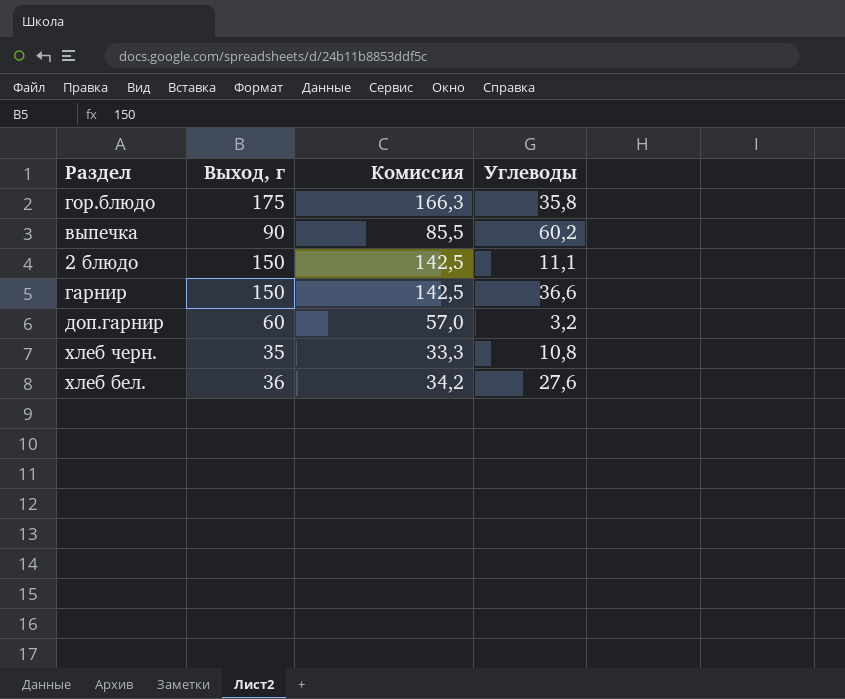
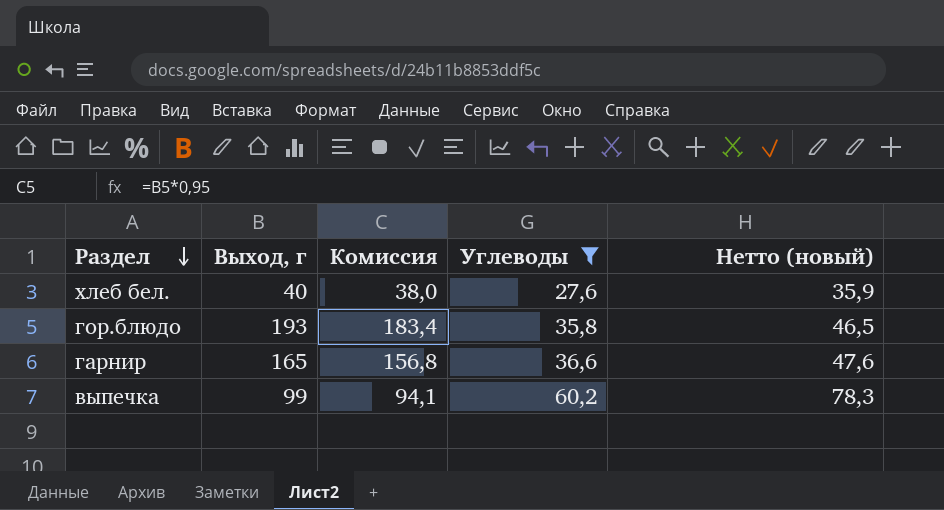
filter: none -> Углеводы >= 27,6
row order: none -> Раздел descending
column Нетто (новый) | formula: none -> [Углеводы] * 1,3
хлеб бел. | Выход, г: 36 -> 40
хлеб бел. | Комиссия: 34,2 -> 38,0
гор.блюдо | Выход, г: 175 -> 193
гор.блюдо | Комиссия: 166,3 -> 183,4
гарнир | Выход, г: 150 -> 165
гарнир | Комиссия: 142,5 -> 156,8
выпечка | Выход, г: 90 -> 99
выпечка | Комиссия: 85,5 -> 94,1

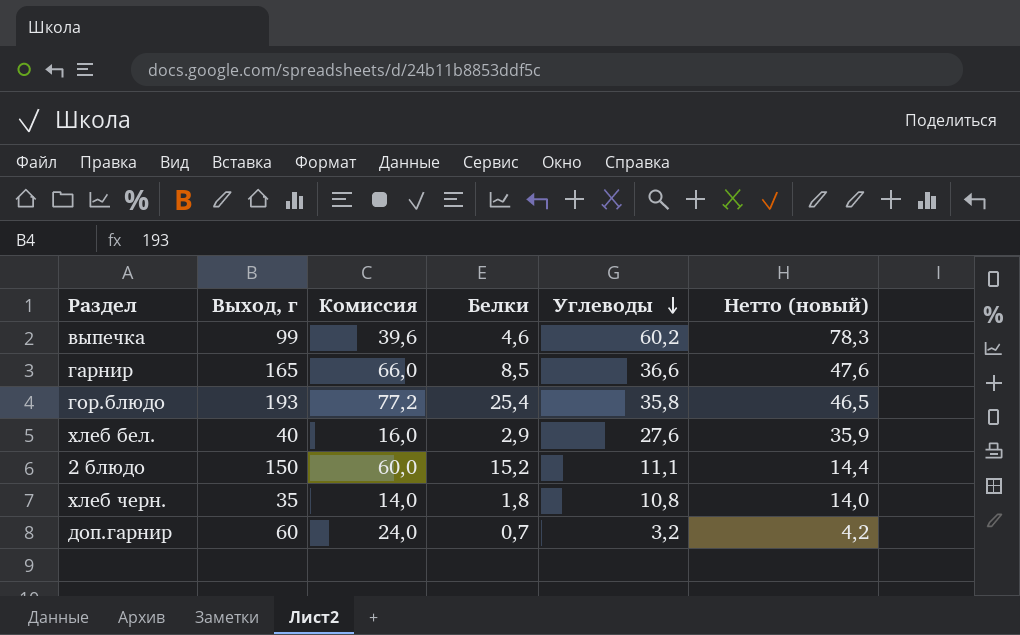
filter: Углеводы >= 27,6 -> none
row order: Раздел descending -> Углеводы descending
column Комиссия | formula: [Выход, г] * 0,95 -> [Выход, г] * 0,4
column Белки | position: none -> 4

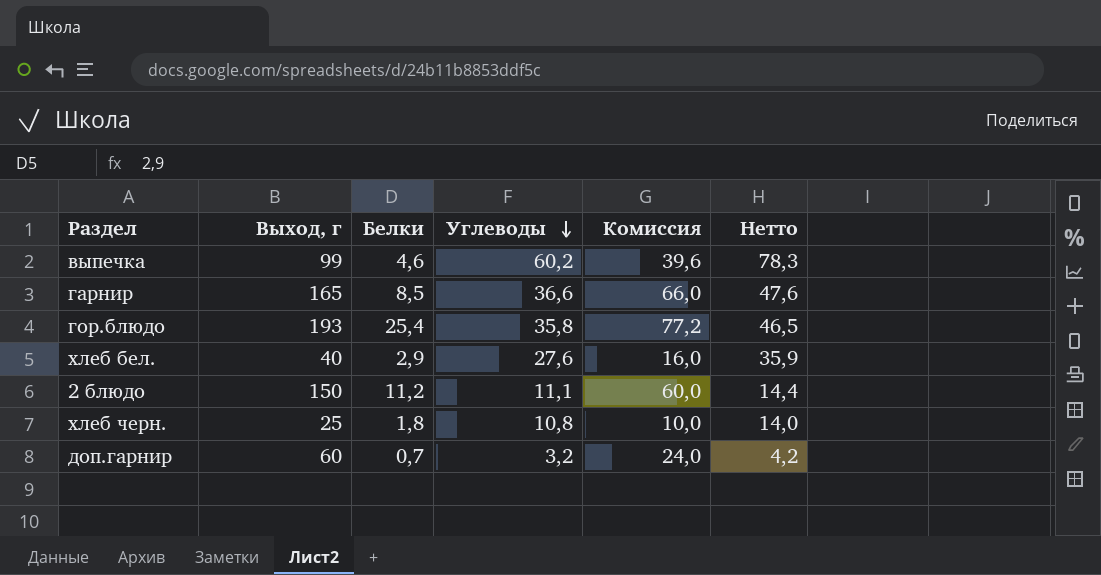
column Комиссия | position: 3 -> 5
column name: Нетто (новый) -> Нетто
2 блюдо | Белки: 15,2 -> 11,2
хлеб черн. | Выход, г: 35 -> 25
хлеб черн. | Комиссия: 14,0 -> 10,0

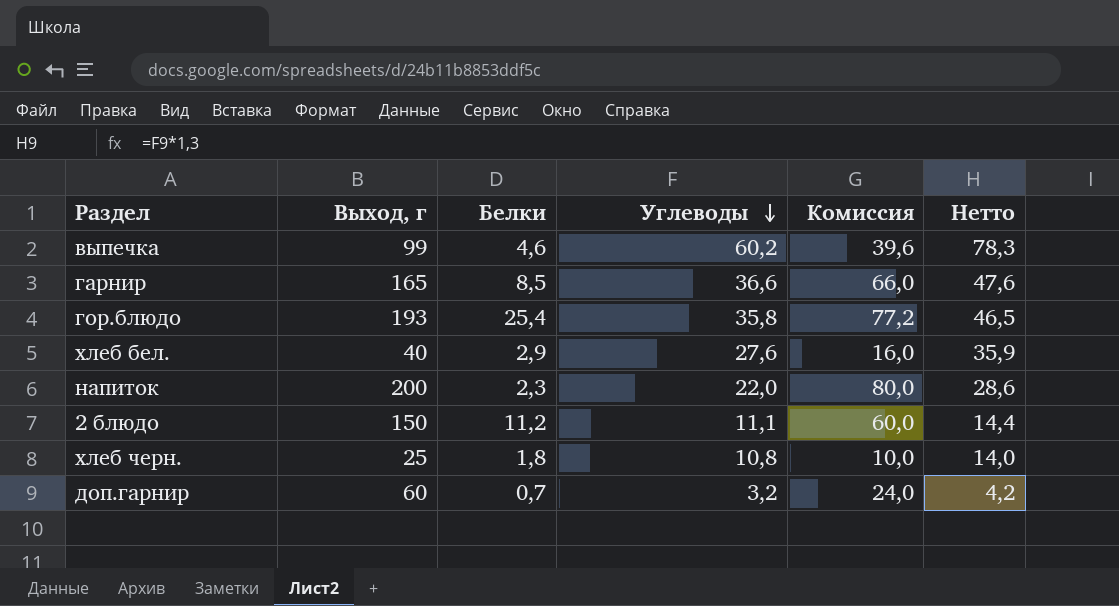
row напиток: none -> 200 | 2,3 | 22,0 | 80,0 | 28,6

